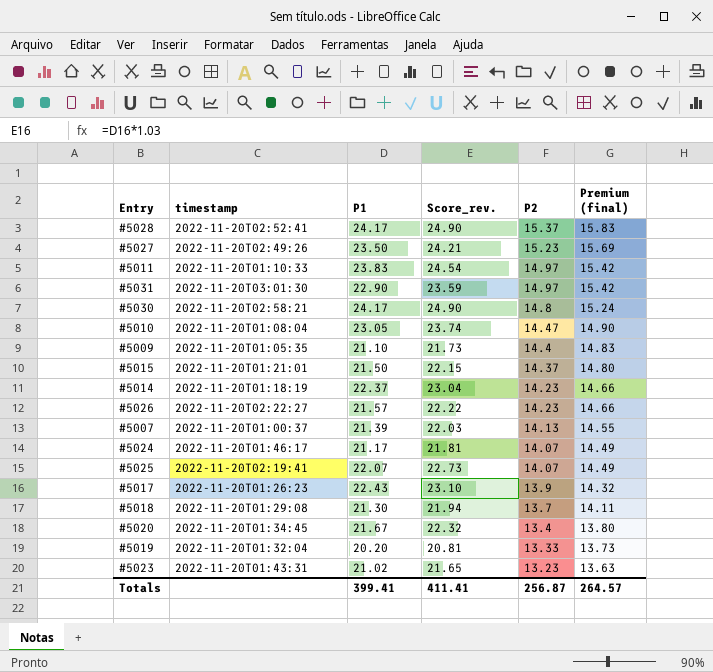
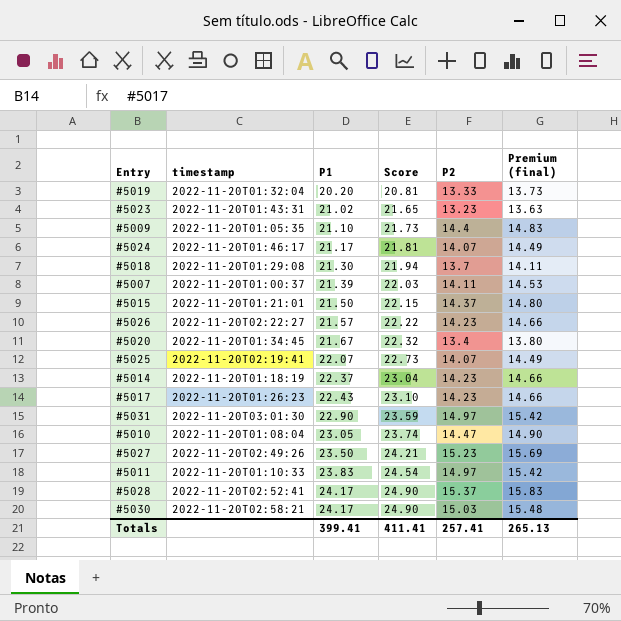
row order: P2 descending -> P1 ascending
column name: Score_rev. -> Score
#5007 | P2: 14.13 -> 14.11
#5007 | Premium (final): 14.55 -> 14.53
#5017 | P2: 13.9 -> 14.23
#5017 | Premium (final): 14.32 -> 14.66
#5030 | P2: 14.8 -> 15.03
#5030 | Premium (final): 15.24 -> 15.48
Totals | P2: 256.87 -> 257.41
Totals | Premium (final): 264.57 -> 265.13

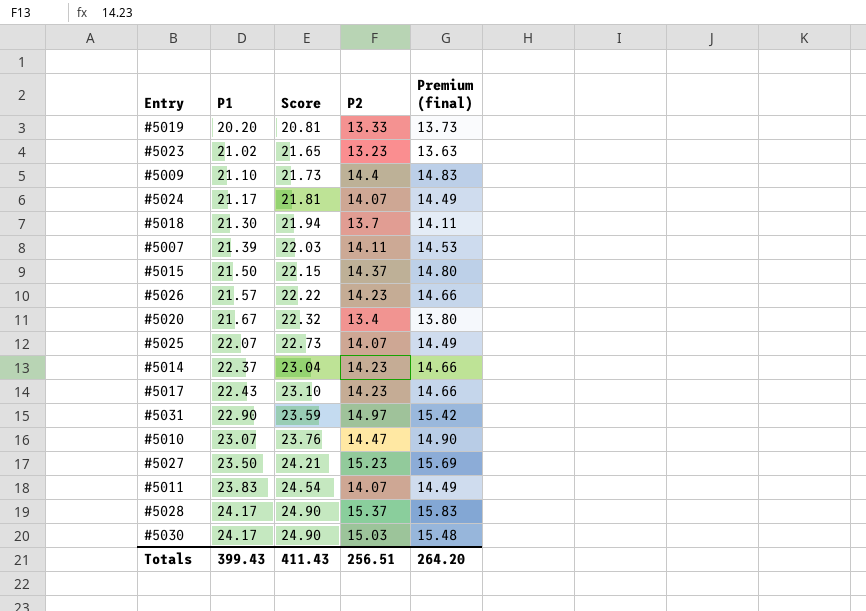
column timestamp | position: 2 -> none
#5010 | P1: 23.05 -> 23.07
#5010 | Score: 23.74 -> 23.76
#5011 | P2: 14.97 -> 14.07
#5011 | Premium (final): 15.42 -> 14.49
Totals | P1: 399.41 -> 399.43
Totals | Score: 411.41 -> 411.43
Totals | P2: 257.41 -> 256.51
Totals | Premium (final): 265.13 -> 264.20

